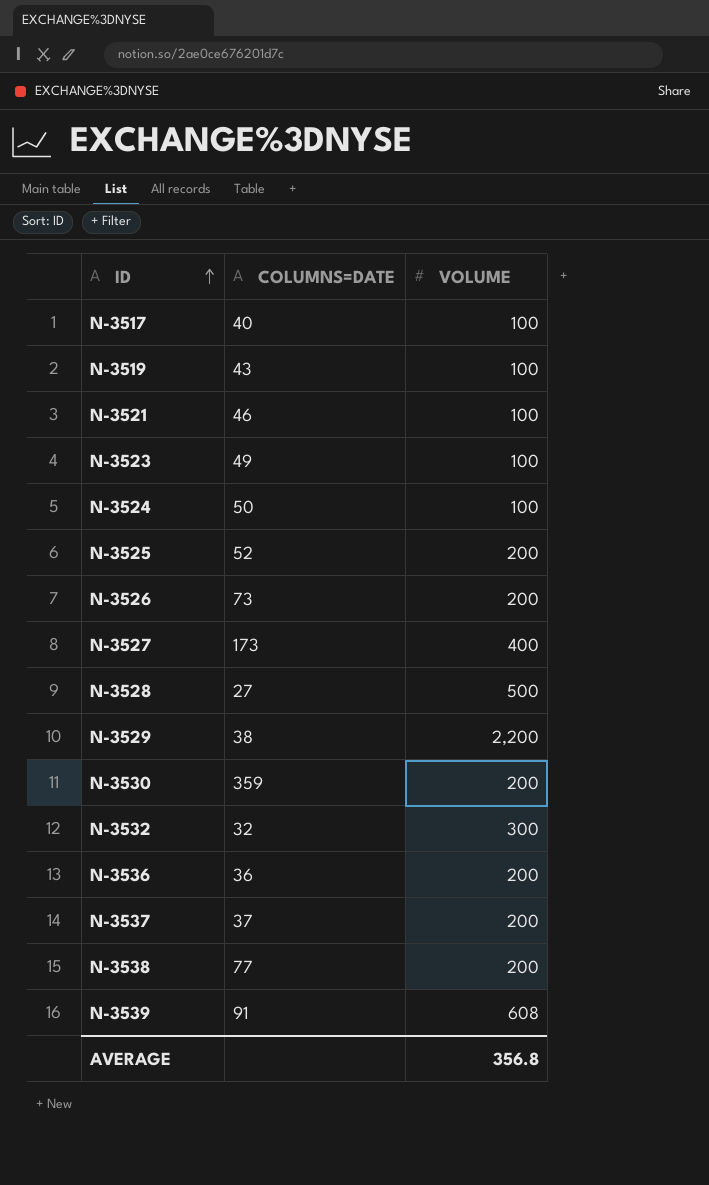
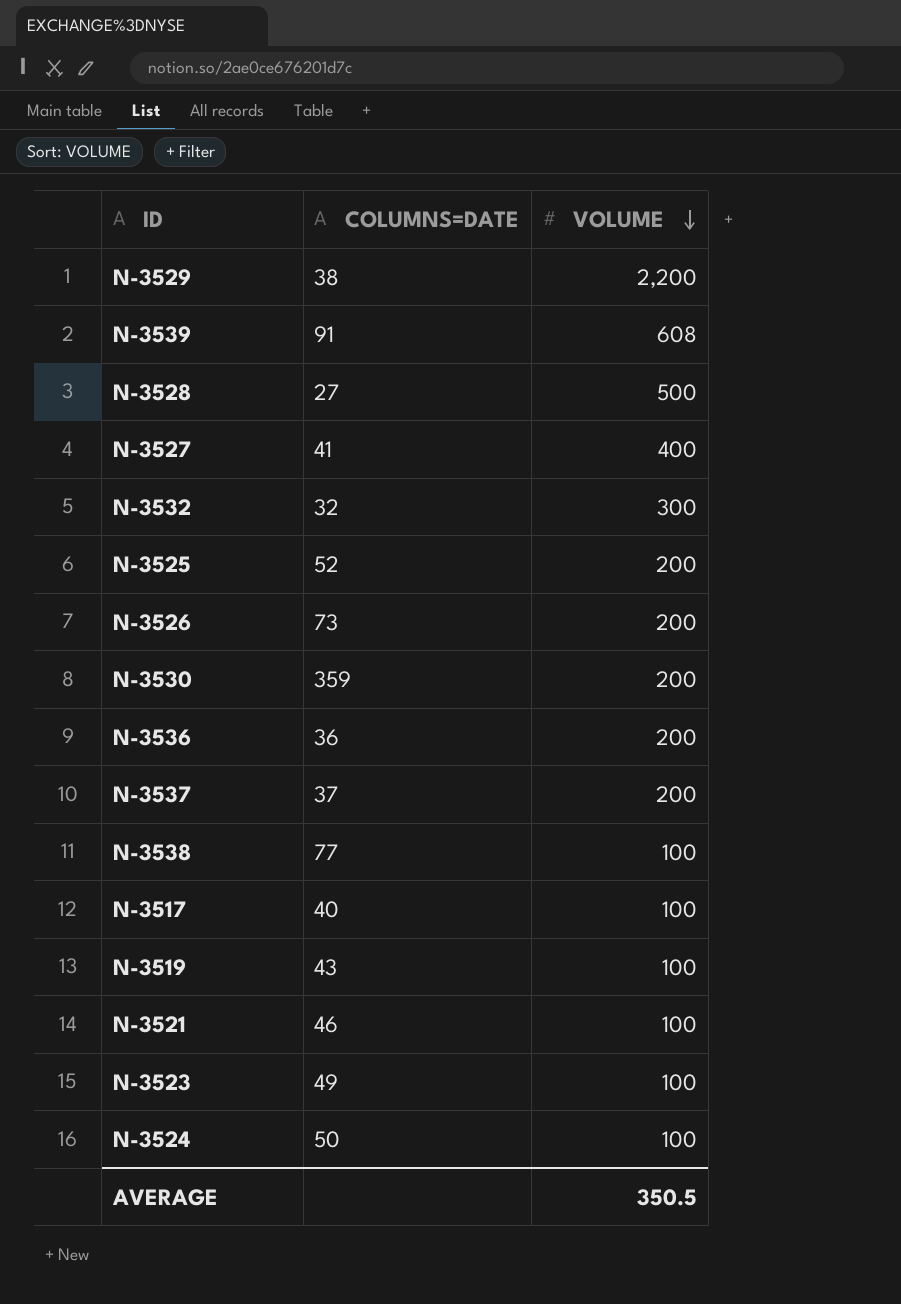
row order: ID ascending -> VOLUME descending
N-3527 | COLUMNS=DATE: 173 -> 41
N-3538 | VOLUME: 200 -> 100
AVERAGE | VOLUME: 356.8 -> 350.5

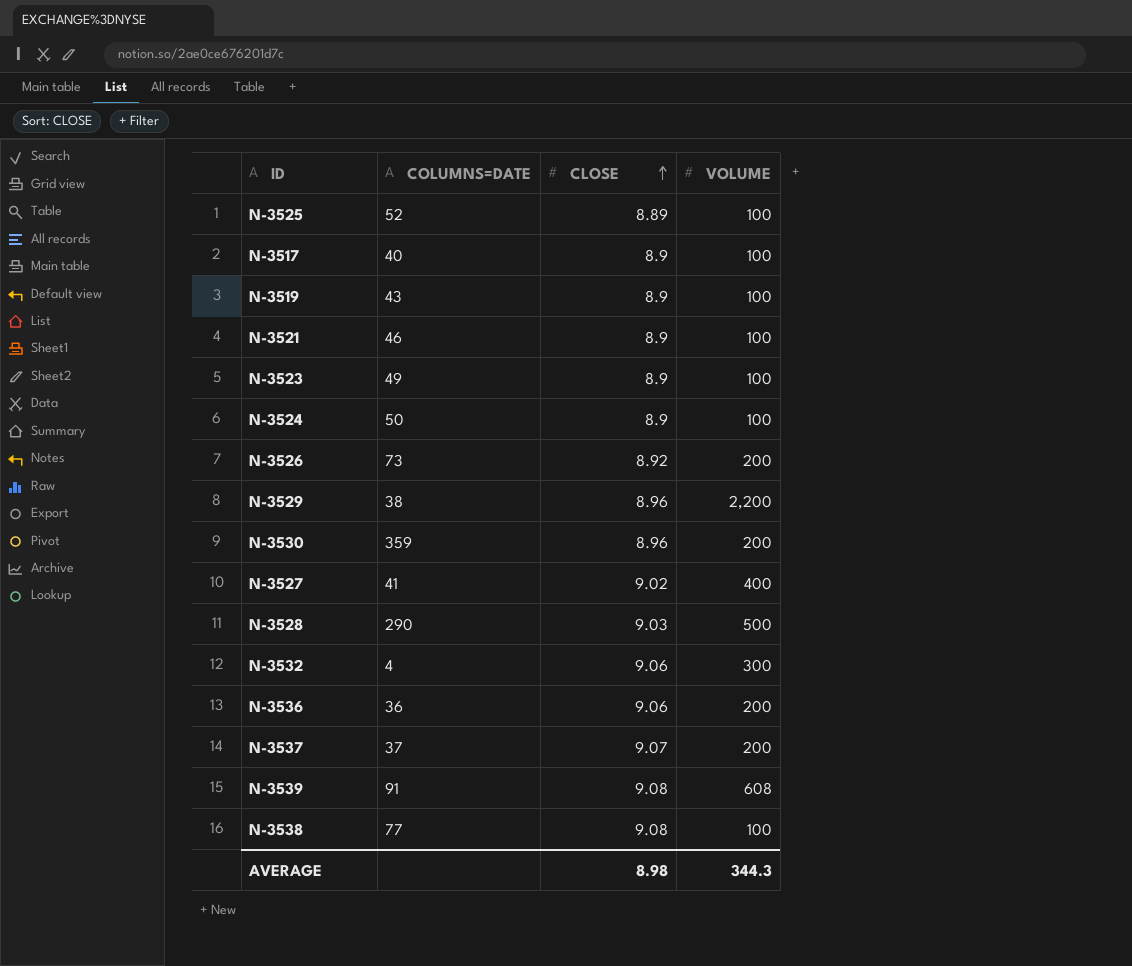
row order: VOLUME descending -> CLOSE ascending
column CLOSE | position: none -> 3
N-3525 | VOLUME: 200 -> 100
N-3528 | COLUMNS=DATE: 27 -> 290
N-3532 | COLUMNS=DATE: 32 -> 4
AVERAGE | VOLUME: 350.5 -> 344.3

